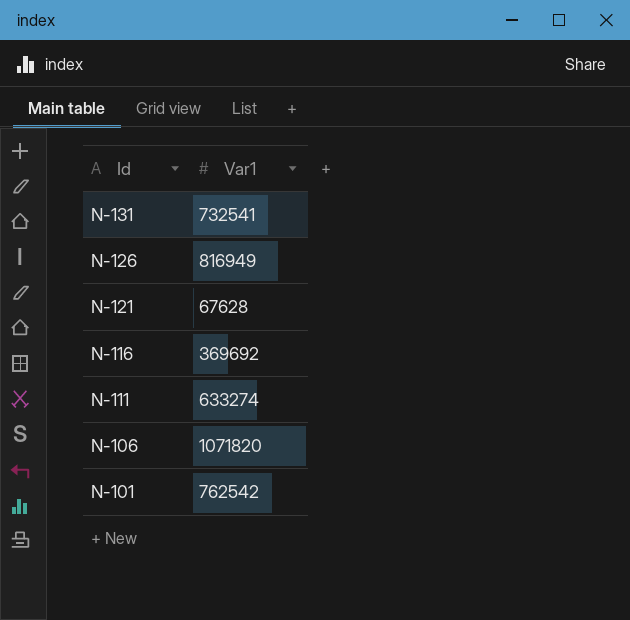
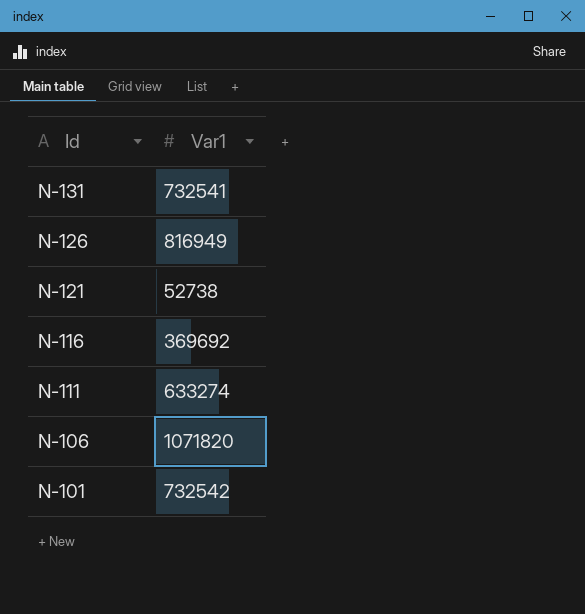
N-121 | Var1: 67628 -> 52738
N-101 | Var1: 762542 -> 732542

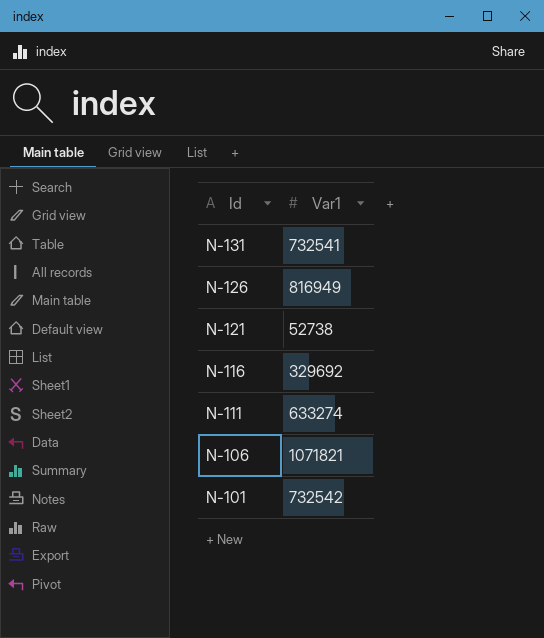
N-116 | Var1: 369692 -> 329692
N-106 | Var1: 1071820 -> 1071821

